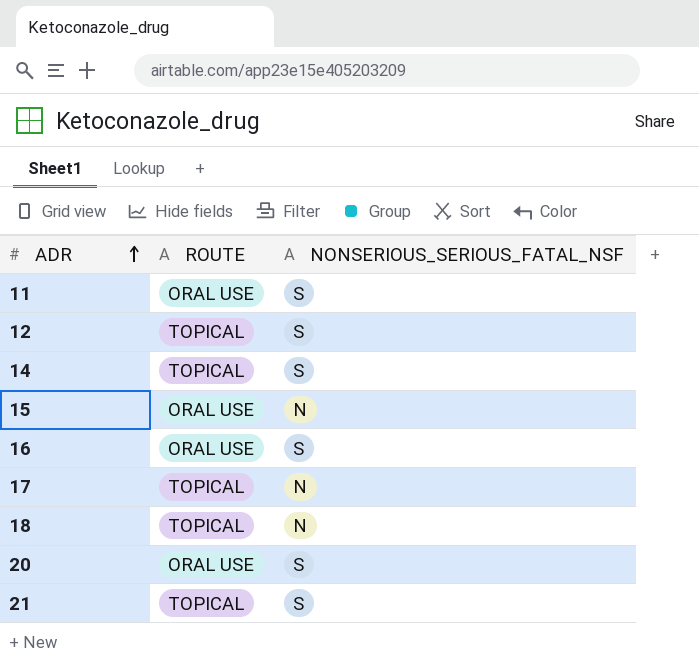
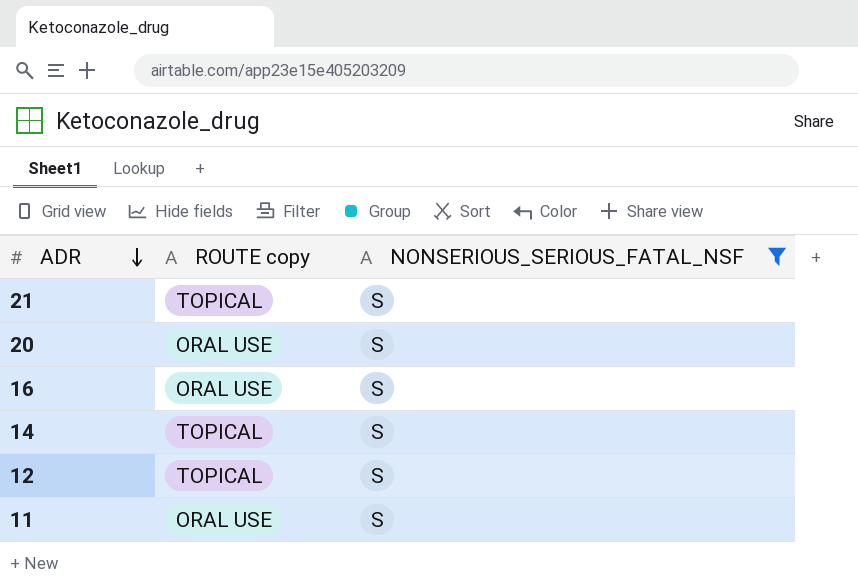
filter: none -> NONSERIOUS_SERIOUS_FATAL_NSF = S
row order: ADR ascending -> ADR descending
column name: ROUTE -> ROUTE copy

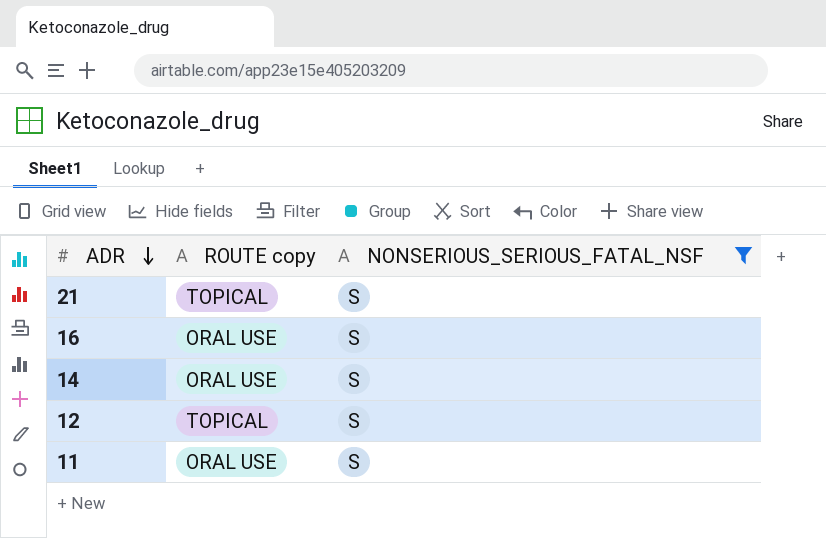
row 20: ORAL USE | S -> none
14 | ROUTE copy: TOPICAL -> ORAL USE

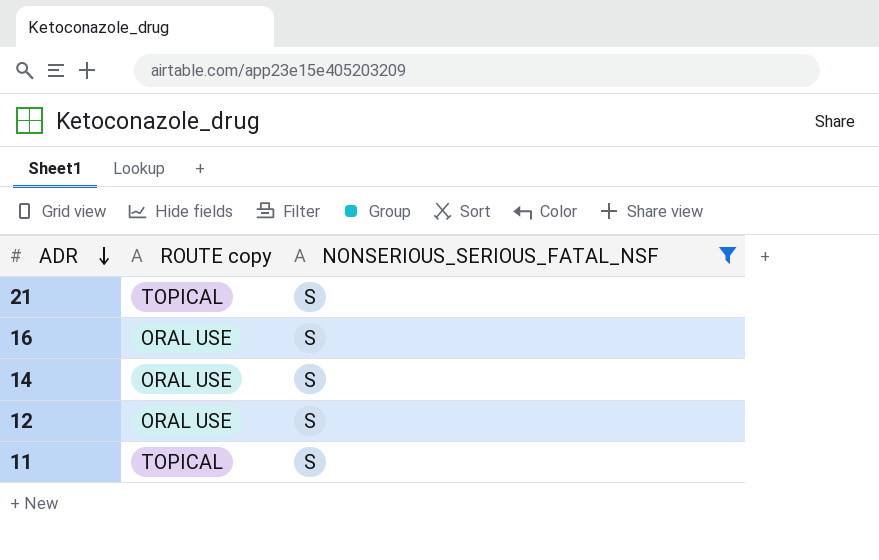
12 | ROUTE copy: TOPICAL -> ORAL USE
11 | ROUTE copy: ORAL USE -> TOPICAL

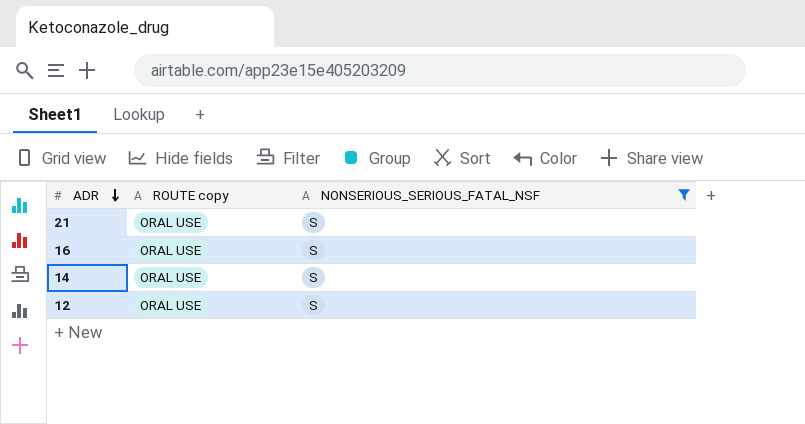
row 11: TOPICAL | S -> none
21 | ROUTE copy: TOPICAL -> ORAL USE

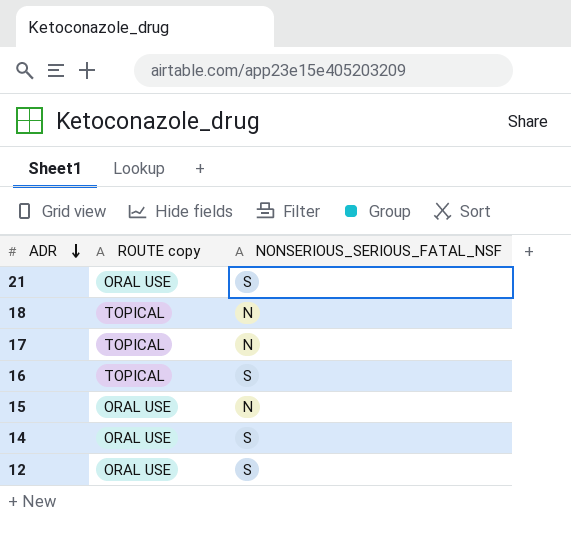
filter: NONSERIOUS_SERIOUS_FATAL_NSF = S -> none
16 | ROUTE copy: ORAL USE -> TOPICAL

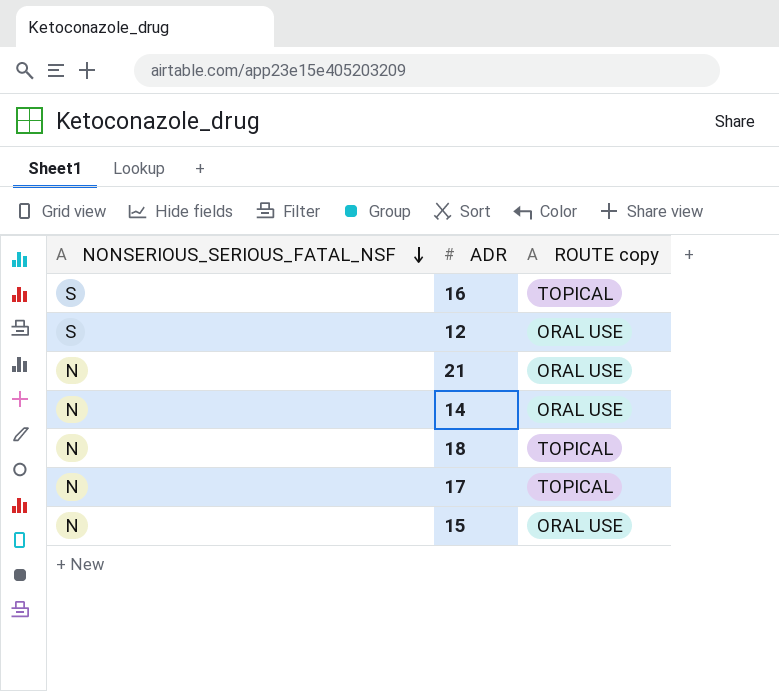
row order: ADR descending -> NONSERIOUS_SERIOUS_FATAL_NSF descending
column NONSERIOUS_SERIOUS_FATAL_NSF | position: 3 -> 1
21 | NONSERIOUS_SERIOUS_FATAL_NSF: S -> N
14 | NONSERIOUS_SERIOUS_FATAL_NSF: S -> N

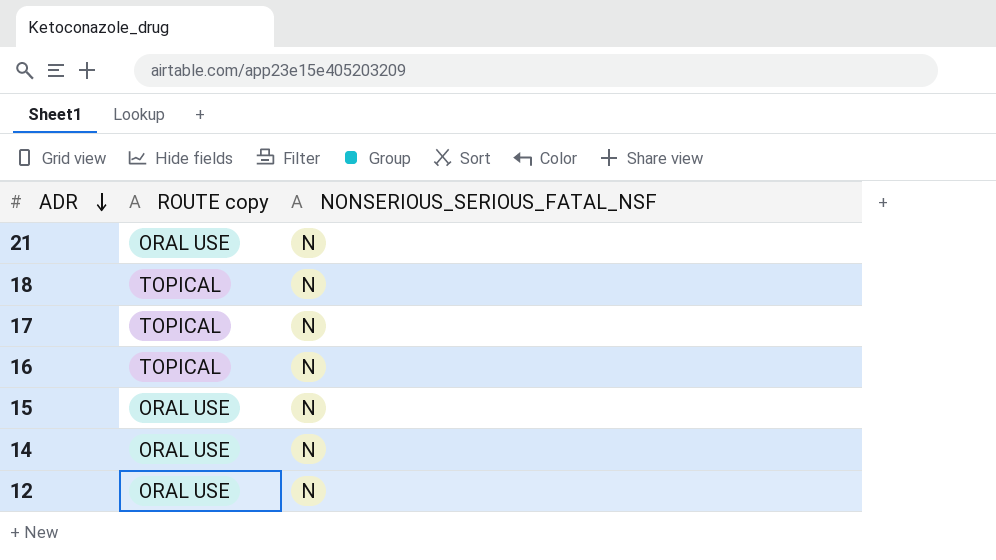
row order: NONSERIOUS_SERIOUS_FATAL_NSF descending -> ADR descending
column NONSERIOUS_SERIOUS_FATAL_NSF | position: 1 -> 3
16 | NONSERIOUS_SERIOUS_FATAL_NSF: S -> N
12 | NONSERIOUS_SERIOUS_FATAL_NSF: S -> N

